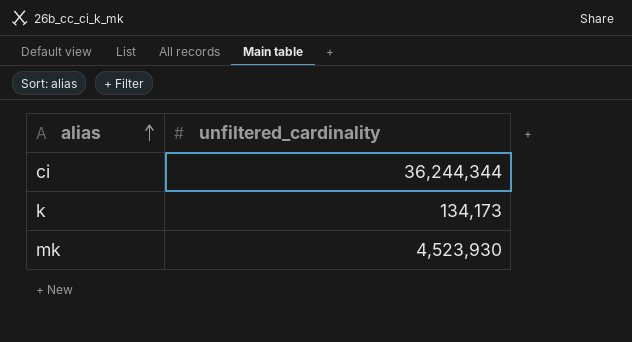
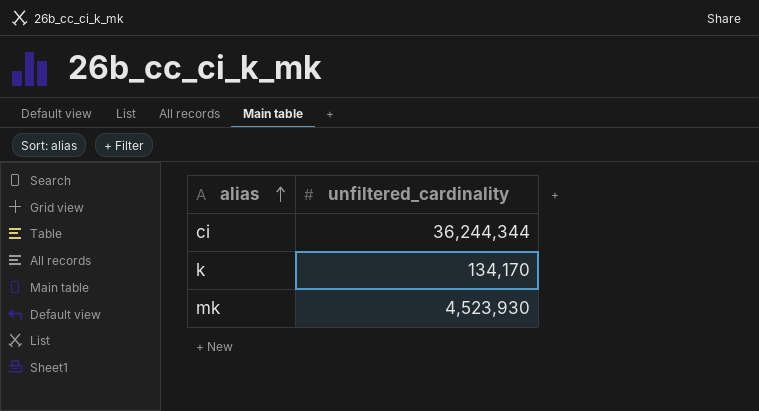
k | unfiltered_cardinality: 134,173 -> 134,170

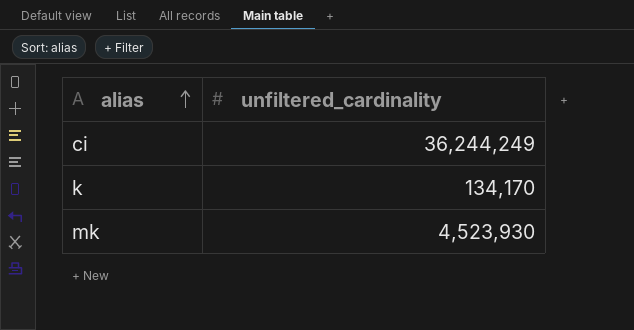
ci | unfiltered_cardinality: 36,244,344 -> 36,244,249

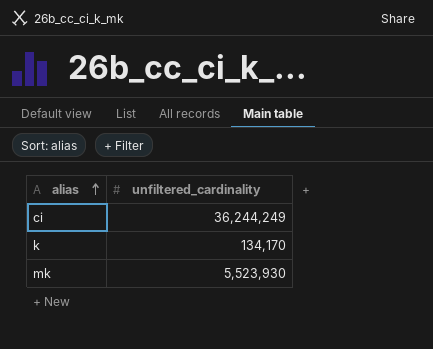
mk | unfiltered_cardinality: 4,523,930 -> 5,523,930

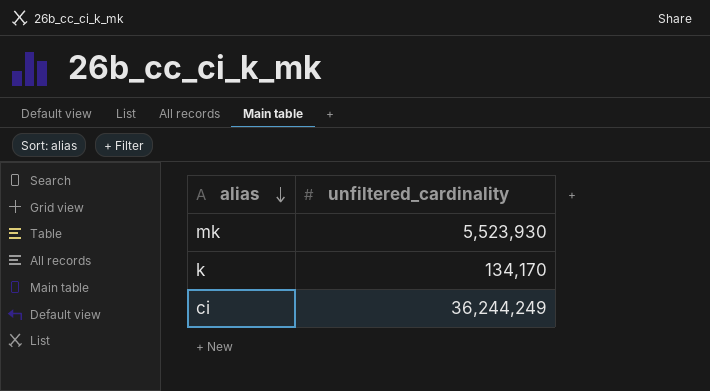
row order: alias ascending -> alias descending

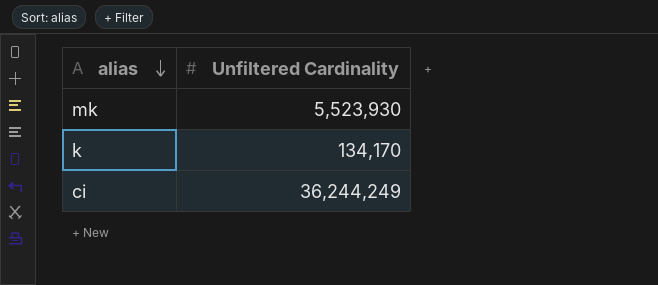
column name: unfiltered_cardinality -> Unfiltered Cardinality

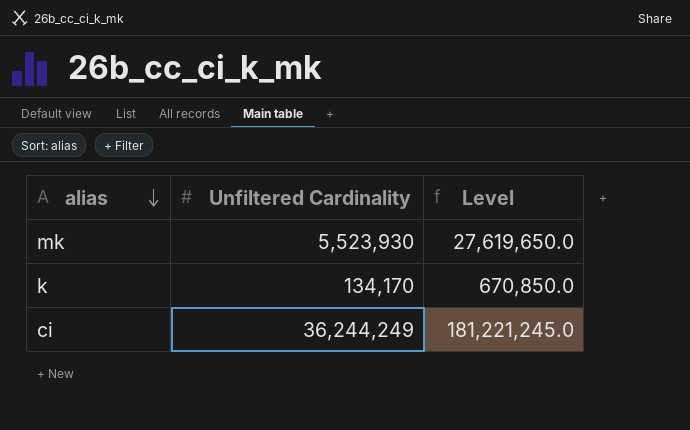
column Level | formula: none -> [Unfiltered Cardinality] * 5

